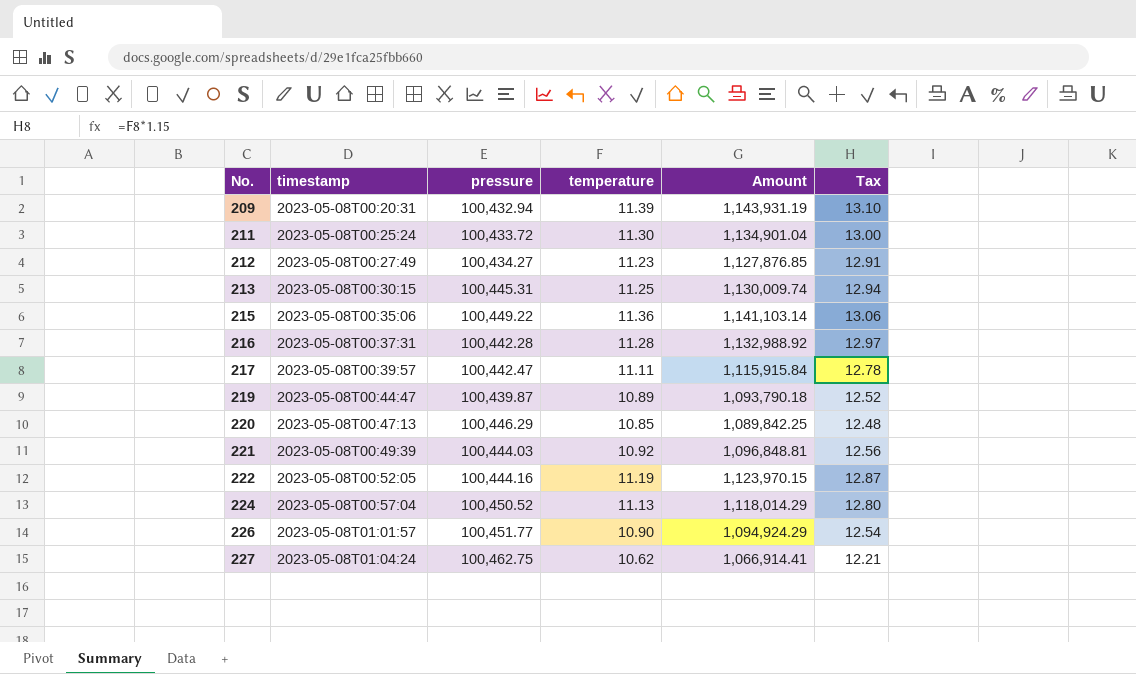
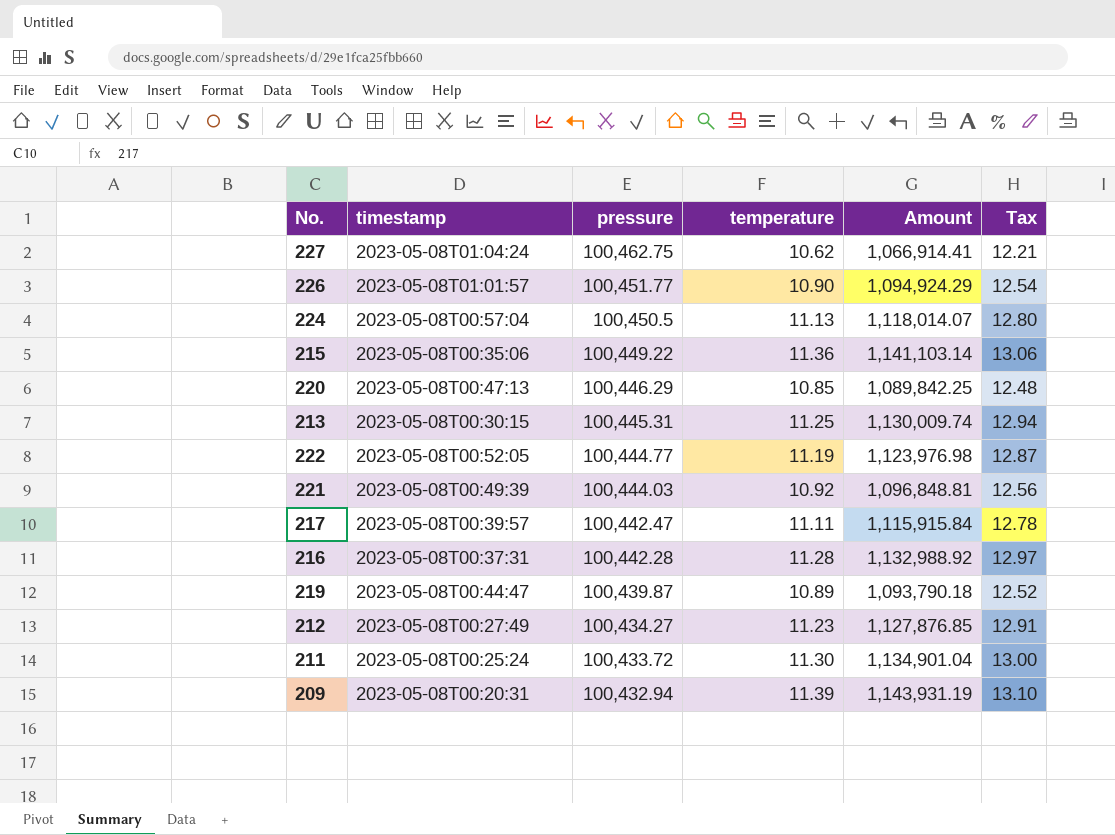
row order: No. ascending -> pressure descending
224 | pressure: 100,450.52 -> 100,450.5
224 | Amount: 1,118,014.29 -> 1,118,014.07
222 | pressure: 100,444.16 -> 100,444.77
222 | Amount: 1,123,970.15 -> 1,123,976.98

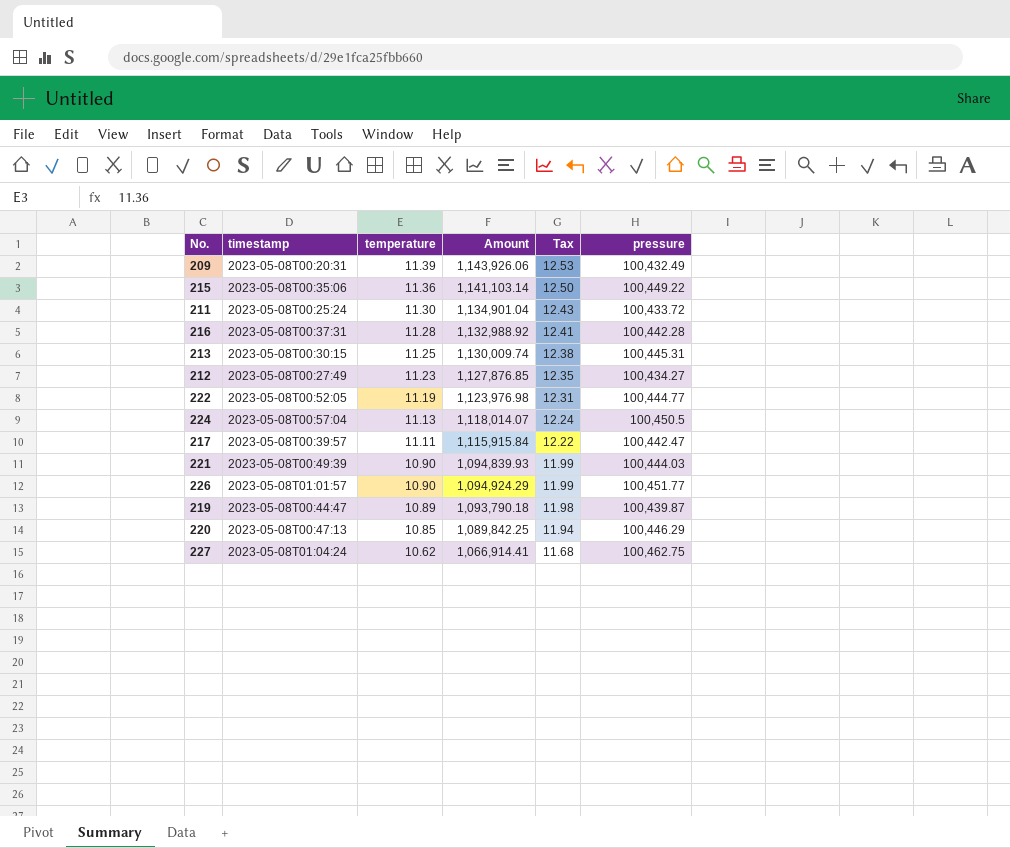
row order: pressure descending -> temperature descending
column Tax | formula: [temperature] * 1.15 -> [temperature] * 1.1
column pressure | position: 3 -> 6
209 | Amount: 1,143,931.19 -> 1,143,926.06
209 | pressure: 100,432.94 -> 100,432.49
221 | temperature: 10.92 -> 10.90
221 | Amount: 1,096,848.81 -> 1,094,839.93

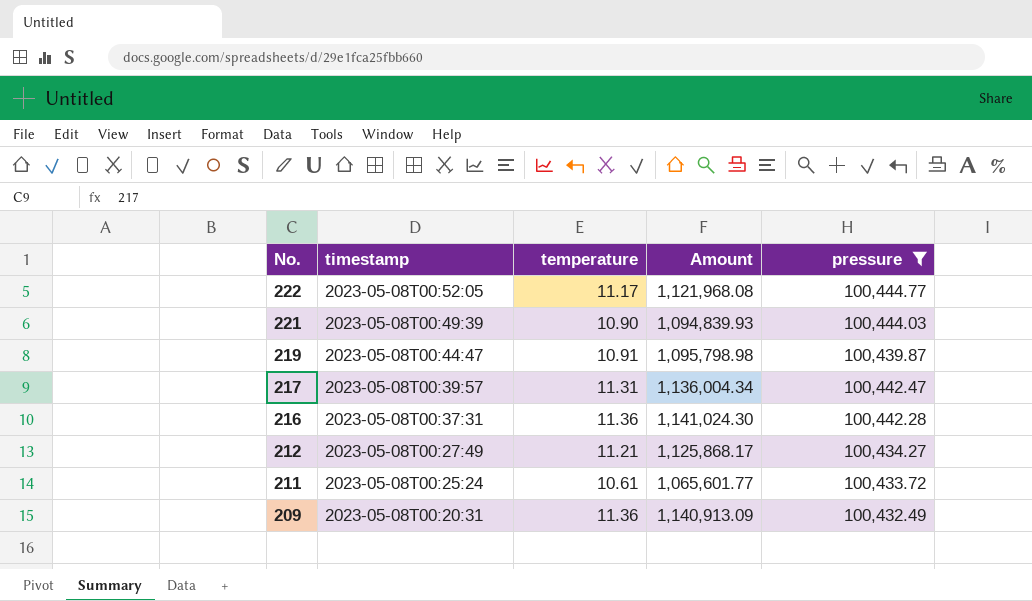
filter: none -> pressure <= 100,444.77
row order: temperature descending -> No. descending
column Tax | formula: [temperature] * 1.1 -> none
222 | temperature: 11.19 -> 11.17
222 | Amount: 1,123,976.98 -> 1,121,968.08
219 | temperature: 10.89 -> 10.91
219 | Amount: 1,093,790.18 -> 1,095,798.98
217 | temperature: 11.11 -> 11.31
217 | Amount: 1,115,915.84 -> 1,136,004.34
216 | temperature: 11.28 -> 11.36
216 | Amount: 1,132,988.92 -> 1,141,024.30
212 | temperature: 11.23 -> 11.21
212 | Amount: 1,127,876.85 -> 1,125,868.17
211 | temperature: 11.30 -> 10.61
211 | Amount: 1,134,901.04 -> 1,065,601.77
209 | temperature: 11.39 -> 11.36
209 | Amount: 1,143,926.06 -> 1,140,913.09

